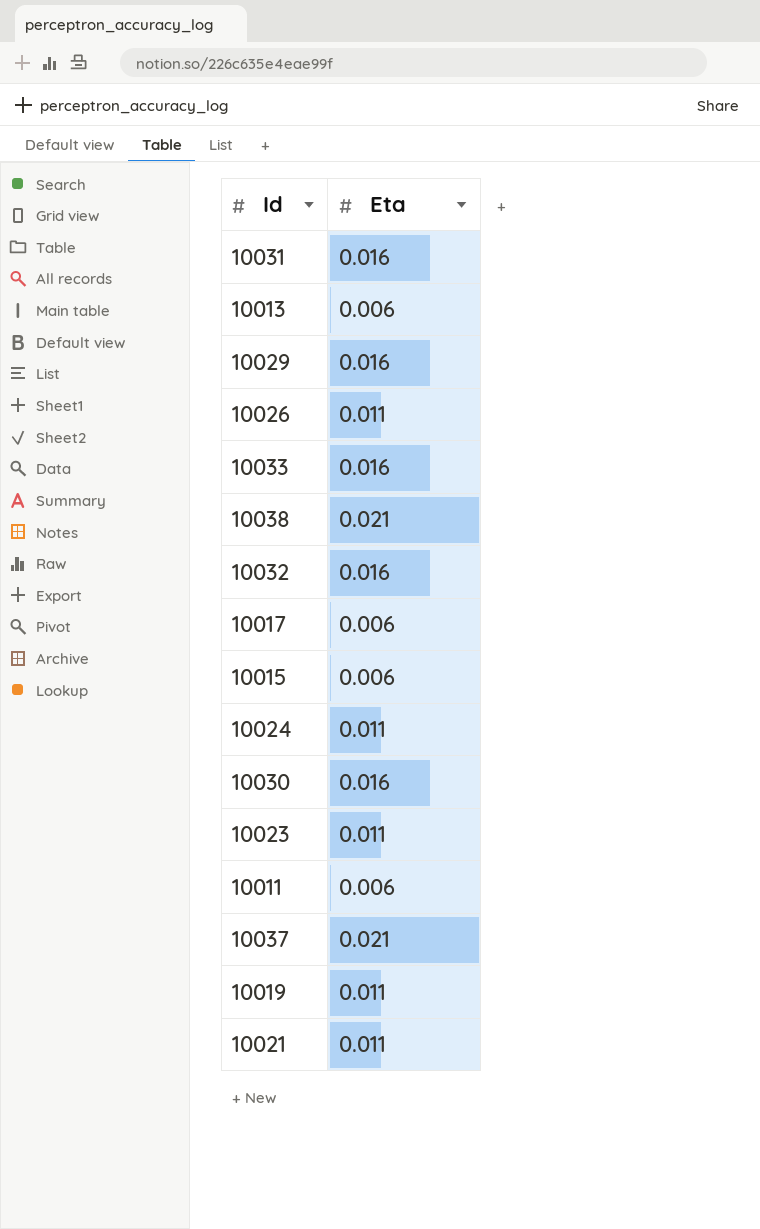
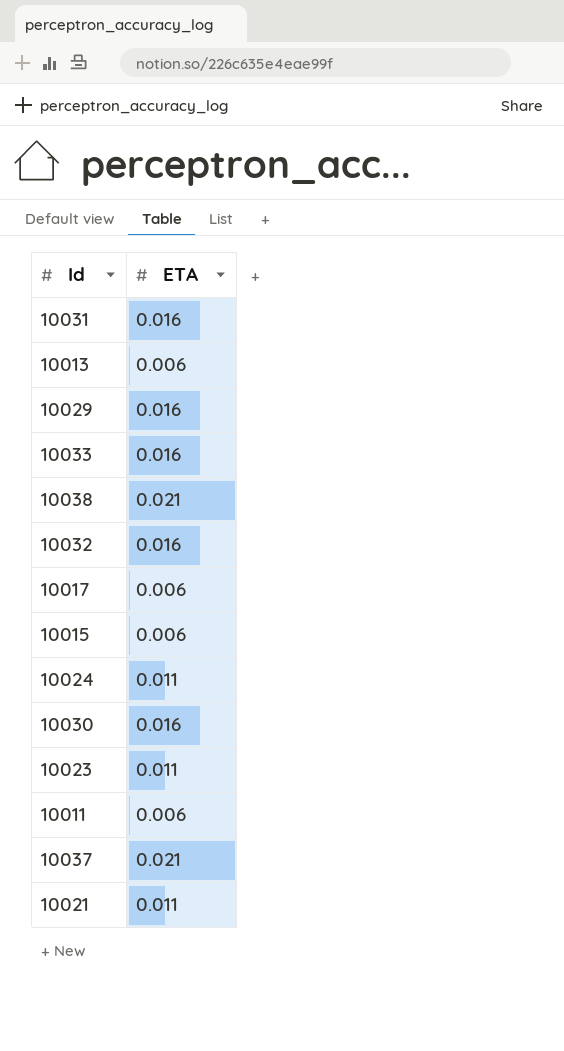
column name: Eta -> ETA
row 10026: 0.011 -> none
row 10019: 0.011 -> none

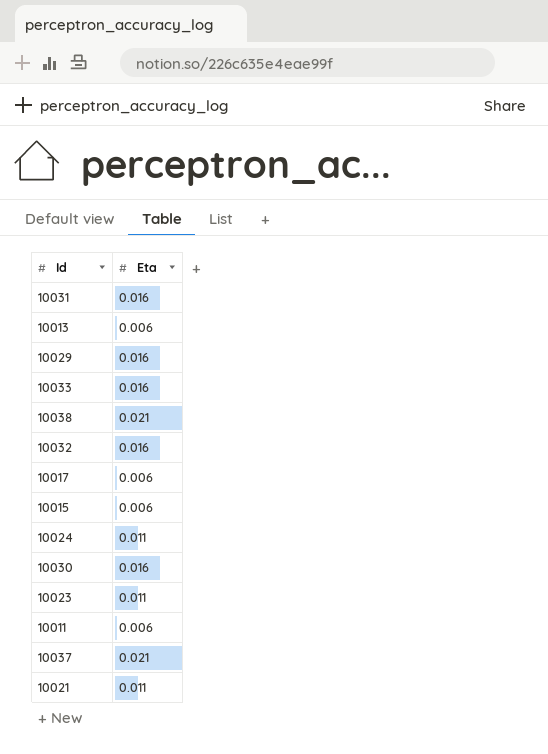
column name: ETA -> Eta

